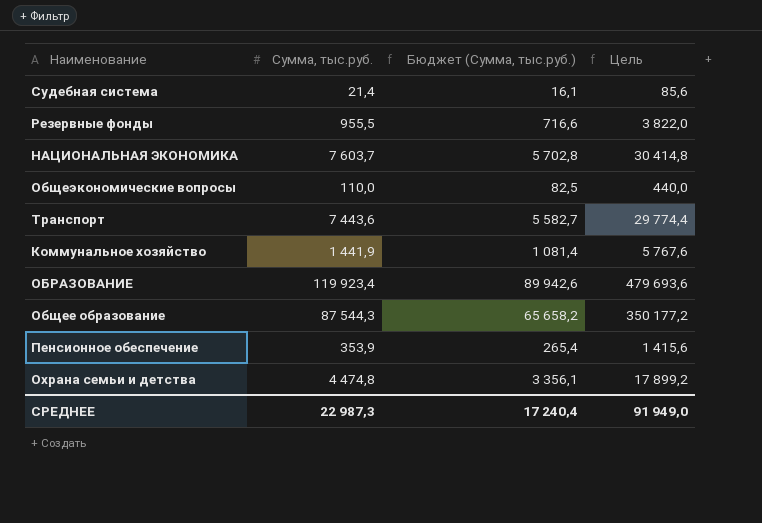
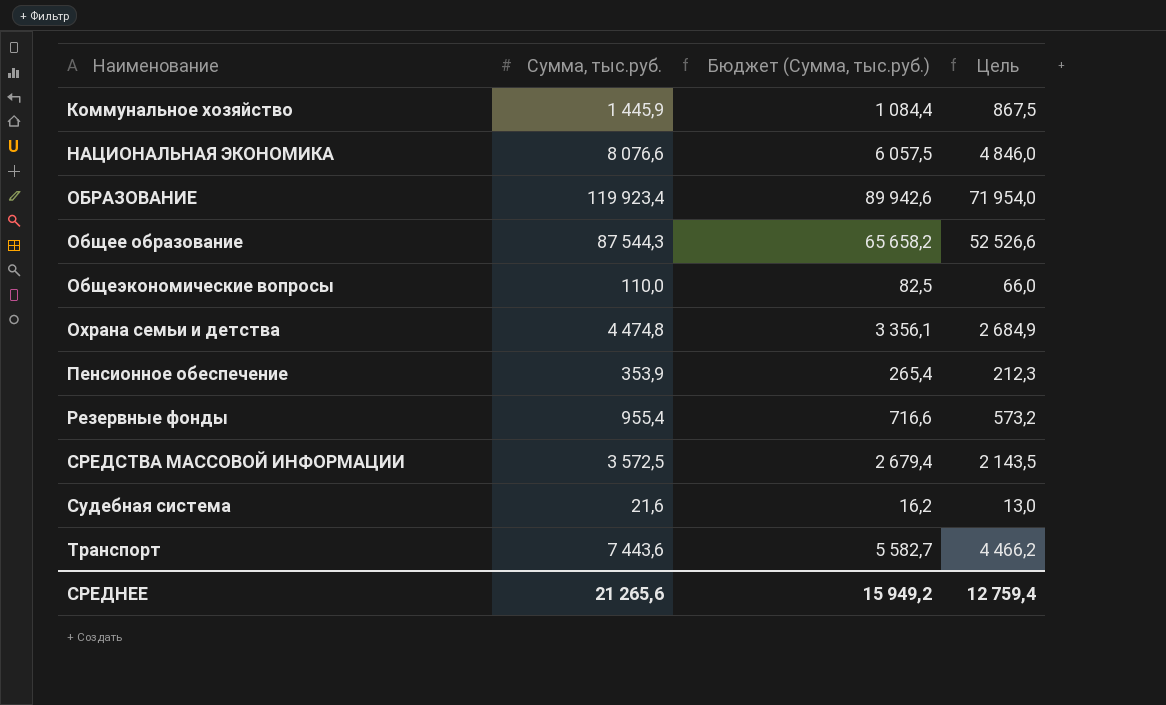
row order: none -> Наименование ascending
column Цель | formula: [Сумма, тыс.руб.] * 4 -> [Сумма, тыс.руб.] * 0,6
Коммунальное хозяйство | Сумма, тыс.руб.: 1 441,9 -> 1 445,9
Коммунальное хозяйство | Бюджет (Сумма, тыс.руб.): 1 081,4 -> 1 084,4
НАЦИОНАЛЬНАЯ ЭКОНОМИКА | Сумма, тыс.руб.: 7 603,7 -> 8 076,6
НАЦИОНАЛЬНАЯ ЭКОНОМИКА | Бюджет (Сумма, тыс.руб.): 5 702,8 -> 6 057,5
Резервные фонды | Сумма, тыс.руб.: 955,5 -> 955,4
row СРЕДСТВА МАССОВОЙ ИНФОРМАЦИИ: none -> 3 572,5 | 2 679,4 | 2 143,5
Судебная система | Сумма, тыс.руб.: 21,4 -> 21,6
Судебная система | Бюджет (Сумма, тыс.руб.): 16,1 -> 16,2
СРЕДНЕЕ | Сумма, тыс.руб.: 22 987,3 -> 21 265,6
СРЕДНЕЕ | Бюджет (Сумма, тыс.руб.): 17 240,4 -> 15 949,2
СРЕДНЕЕ | Цель: 91 949,0 -> 12 759,4

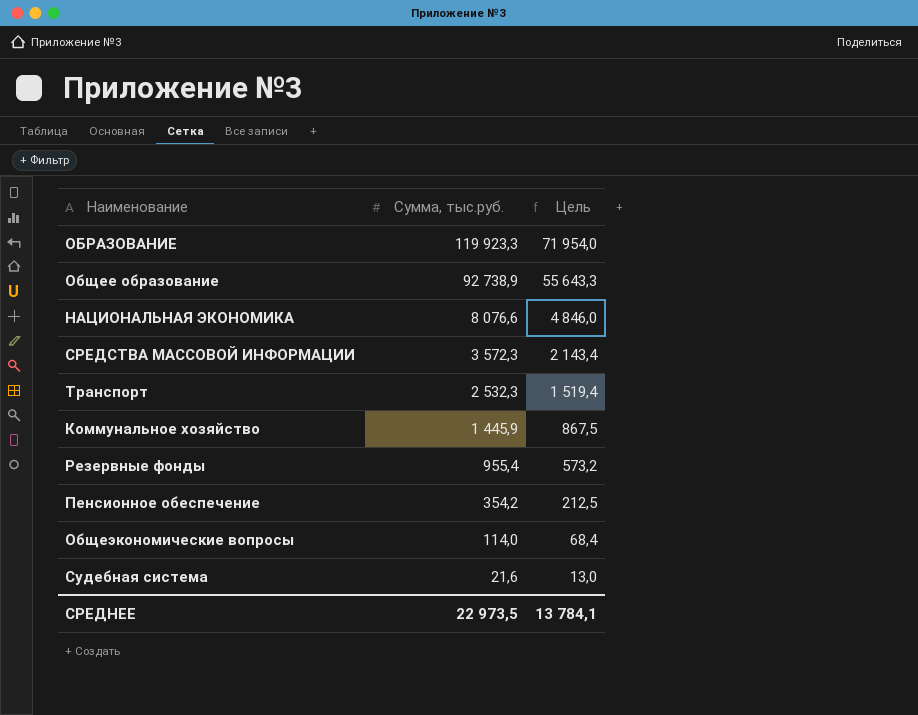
row order: Наименование ascending -> Сумма, тыс.руб. descending
column Бюджет (Сумма, тыс.руб.) | formula: [Сумма, тыс.руб.] * 0,75 -> none
row Охрана семьи и детства: 4 474,8 | 3 356,1 | 2 684,9 -> none
ОБРАЗОВАНИЕ | Сумма, тыс.руб.: 119 923,4 -> 119 923,3
Общее образование | Сумма, тыс.руб.: 87 544,3 -> 92 738,9
Общее образование | Цель: 52 526,6 -> 55 643,3
СРЕДСТВА МАССОВОЙ ИНФОРМАЦИИ | Сумма, тыс.руб.: 3 572,5 -> 3 572,3
СРЕДСТВА МАССОВОЙ ИНФОРМАЦИИ | Цель: 2 143,5 -> 2 143,4
Транспорт | Сумма, тыс.руб.: 7 443,6 -> 2 532,3
Транспорт | Цель: 4 466,2 -> 1 519,4
Пенсионное обеспечение | Сумма, тыс.руб.: 353,9 -> 354,2
Пенсионное обеспечение | Цель: 212,3 -> 212,5
Общеэкономические вопросы | Сумма, тыс.руб.: 110,0 -> 114,0
Общеэкономические вопросы | Цель: 66,0 -> 68,4
СРЕДНЕЕ | Сумма, тыс.руб.: 21 265,6 -> 22 973,5
СРЕДНЕЕ | Цель: 12 759,4 -> 13 784,1

